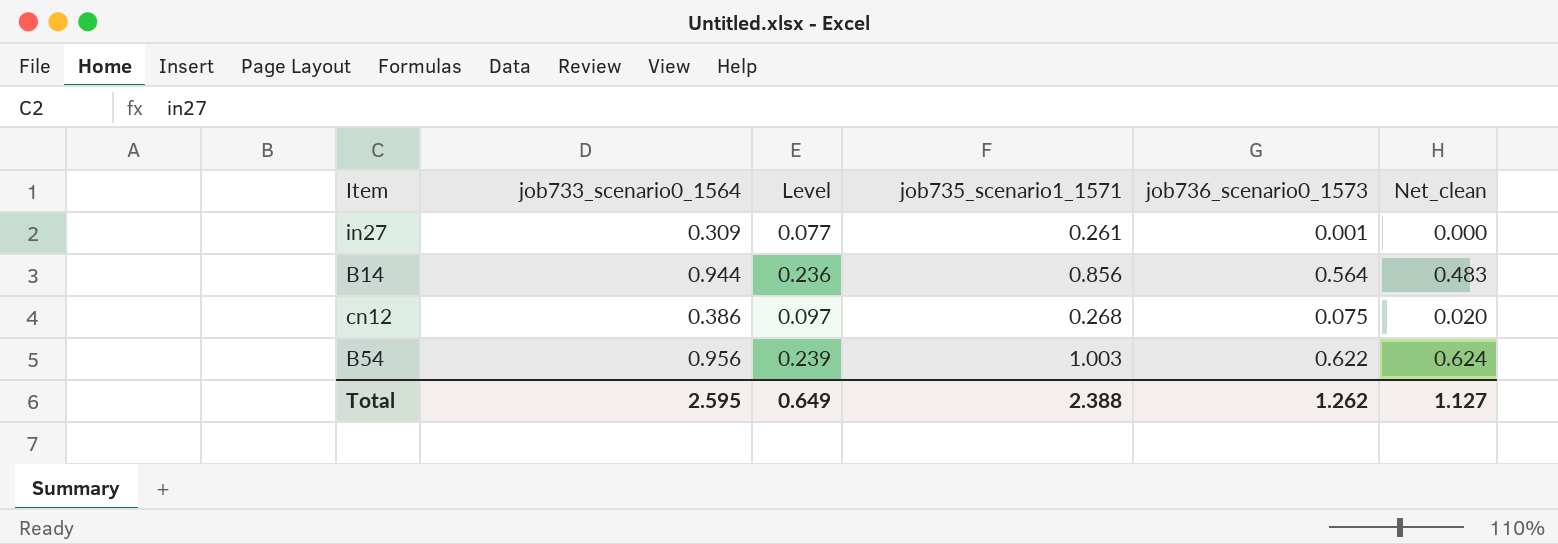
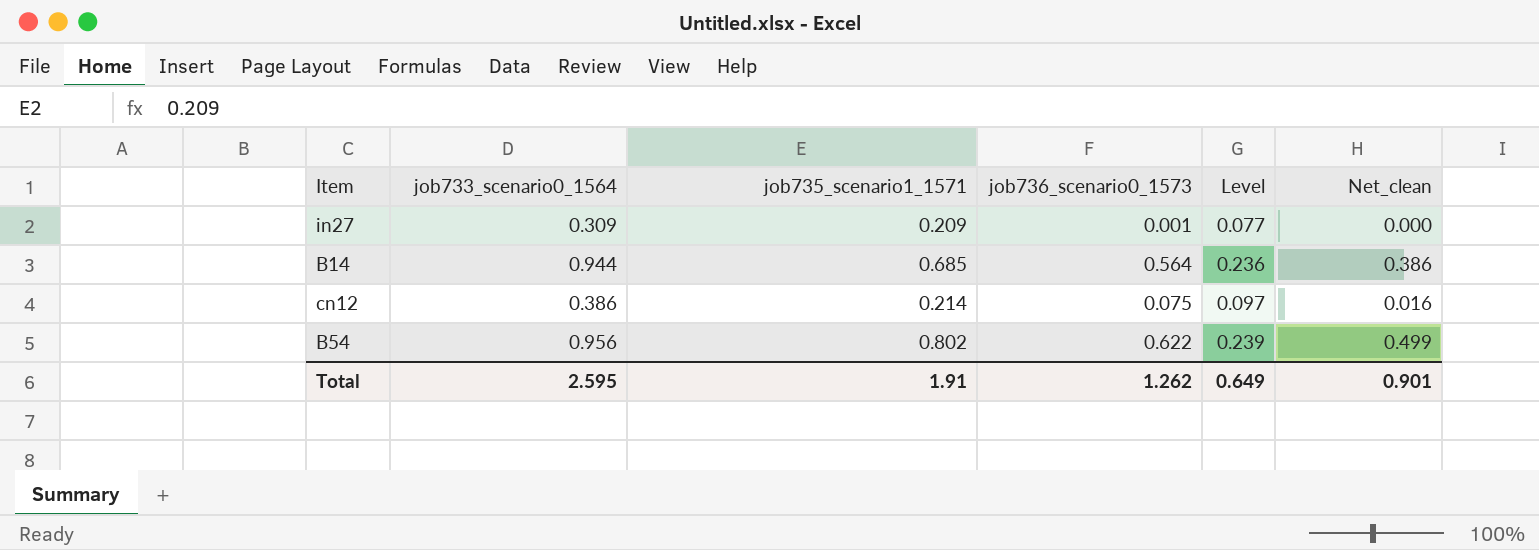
column Level | position: 3 -> 5
in27 | job735_scenario1_1571: 0.261 -> 0.209
B14 | job735_scenario1_1571: 0.856 -> 0.685
B14 | Net_clean: 0.483 -> 0.386
cn12 | job735_scenario1_1571: 0.268 -> 0.214
cn12 | Net_clean: 0.020 -> 0.016
B54 | job735_scenario1_1571: 1.003 -> 0.802
B54 | Net_clean: 0.624 -> 0.499
Total | job735_scenario1_1571: 2.388 -> 1.91
Total | Net_clean: 1.127 -> 0.901

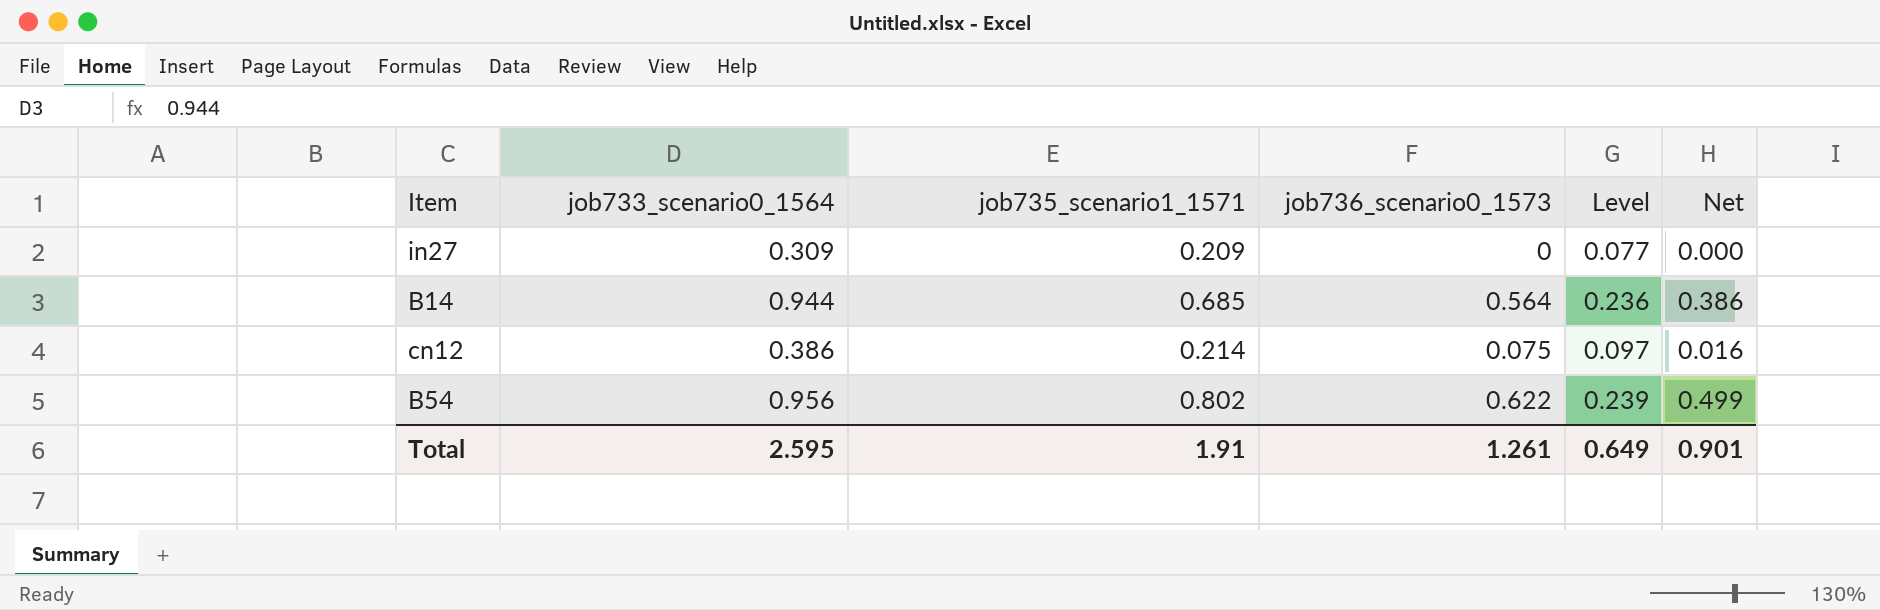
column name: Net_clean -> Net
in27 | job736_scenario0_1573: 0.001 -> 0
Total | job736_scenario0_1573: 1.262 -> 1.261

